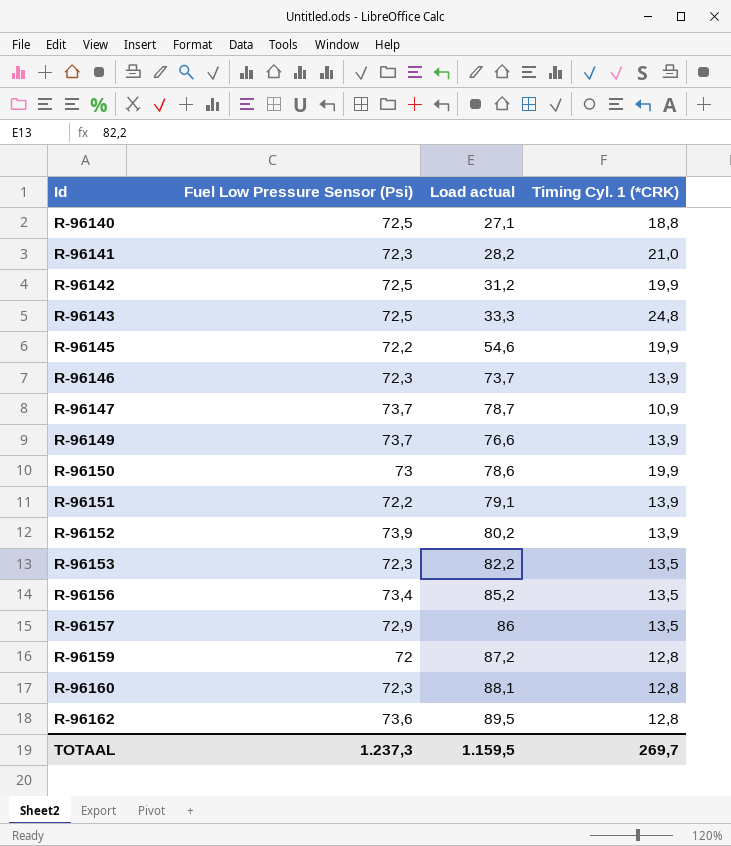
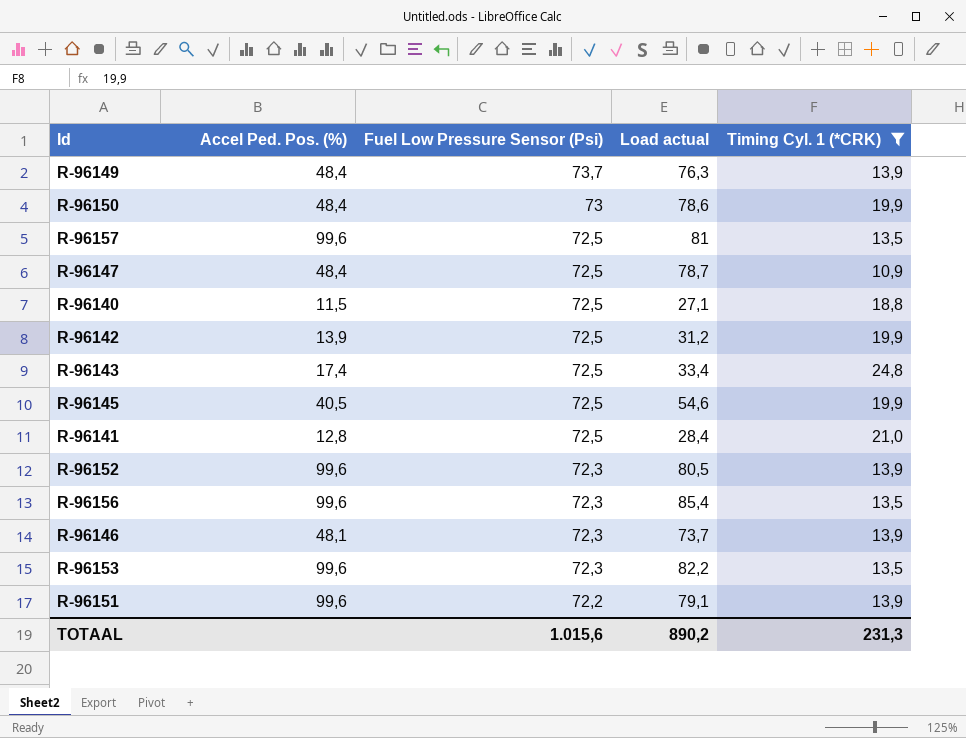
filter: none -> Timing Cyl. 1 (*CRK) != 12,8
row order: Id ascending -> Fuel Low Pressure Sensor (Psi) descending
column Accel Ped. Pos. (%) | position: none -> 2
R-96149 | Load actual: 76,6 -> 76,3
R-96157 | Fuel Low Pressure Sensor (Psi): 72,9 -> 72,5
R-96157 | Load actual: 86 -> 81
R-96147 | Fuel Low Pressure Sensor (Psi): 73,7 -> 72,5
R-96143 | Load actual: 33,3 -> 33,4
R-96145 | Fuel Low Pressure Sensor (Psi): 72,2 -> 72,5
R-96141 | Fuel Low Pressure Sensor (Psi): 72,3 -> 72,5
R-96141 | Load actual: 28,2 -> 28,4
R-96152 | Fuel Low Pressure Sensor (Psi): 73,9 -> 72,3
R-96152 | Load actual: 80,2 -> 80,5
R-96156 | Fuel Low Pressure Sensor (Psi): 73,4 -> 72,3
R-96156 | Load actual: 85,2 -> 85,4
TOTAAL | Fuel Low Pressure Sensor (Psi): 1.237,3 -> 1.015,6
TOTAAL | Load actual: 1.159,5 -> 890,2
TOTAAL | Timing Cyl. 1 (*CRK): 269,7 -> 231,3

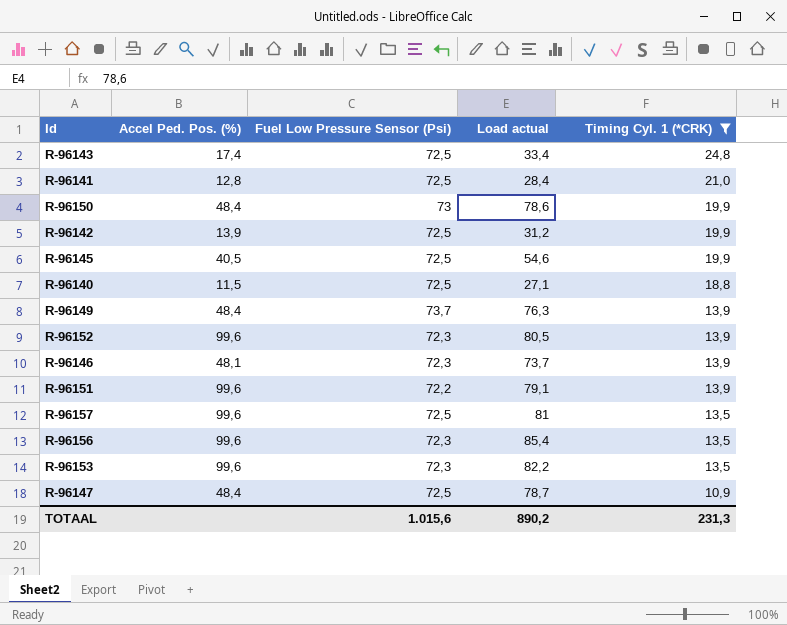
row order: Fuel Low Pressure Sensor (Psi) descending -> Timing Cyl. 1 (*CRK) descending

